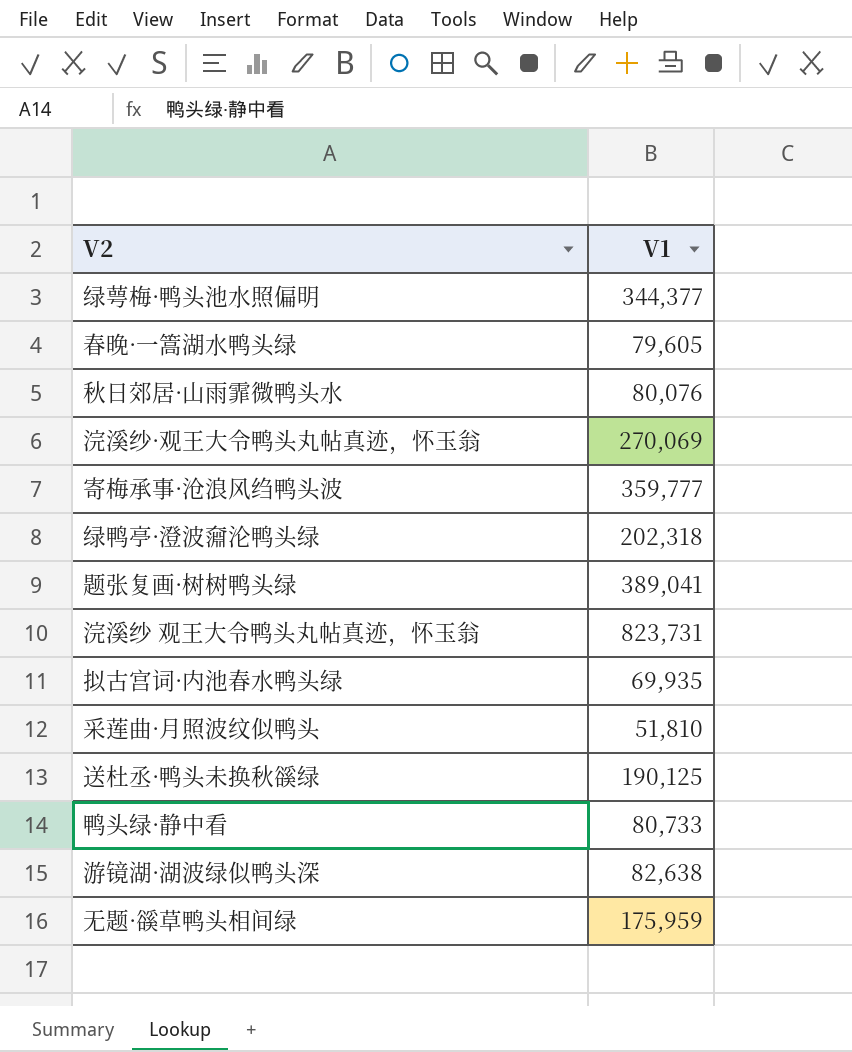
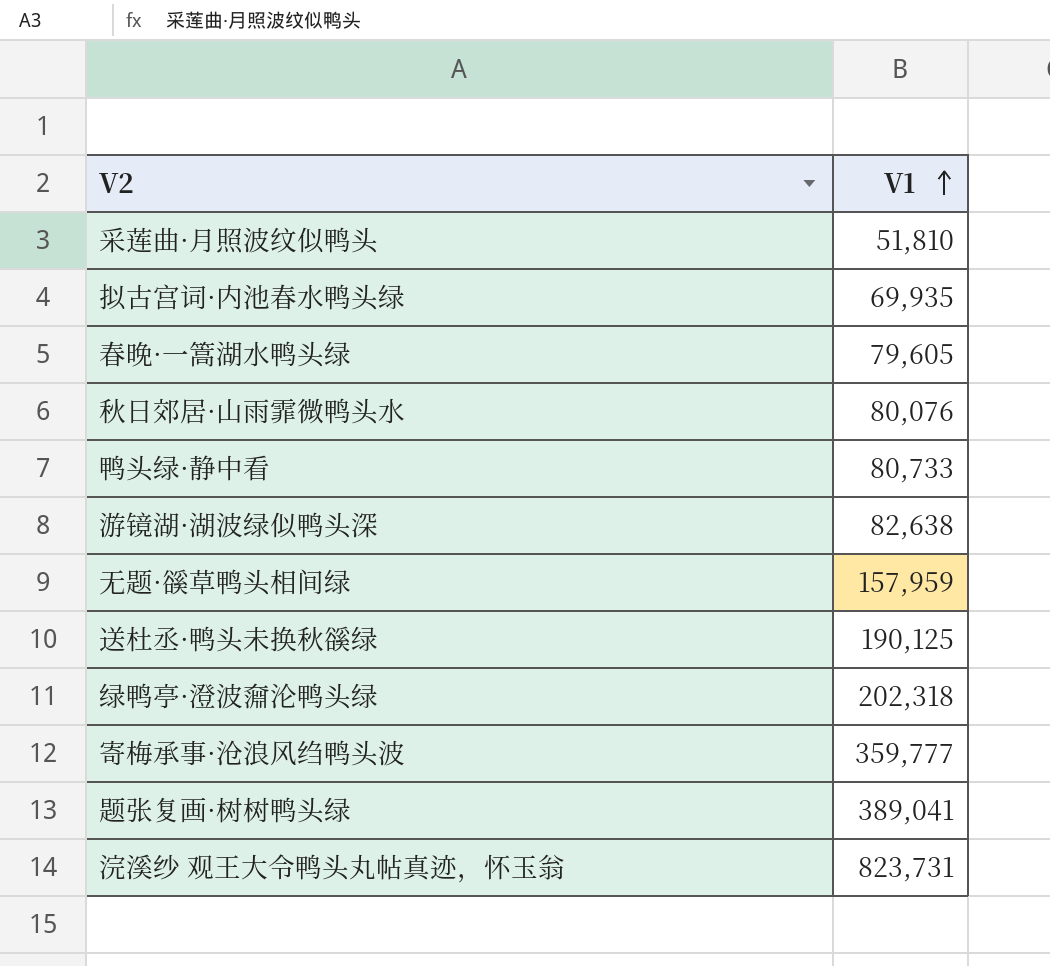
row order: none -> V1 ascending
row 绿萼梅·鸭头池水照偏明: 344,377 -> none
row 浣溪纱·观王大令鸭头丸帖真迹，怀玉翁: 270,069 -> none
无题·豀草鸭头相间绿 | V1: 175,959 -> 157,959

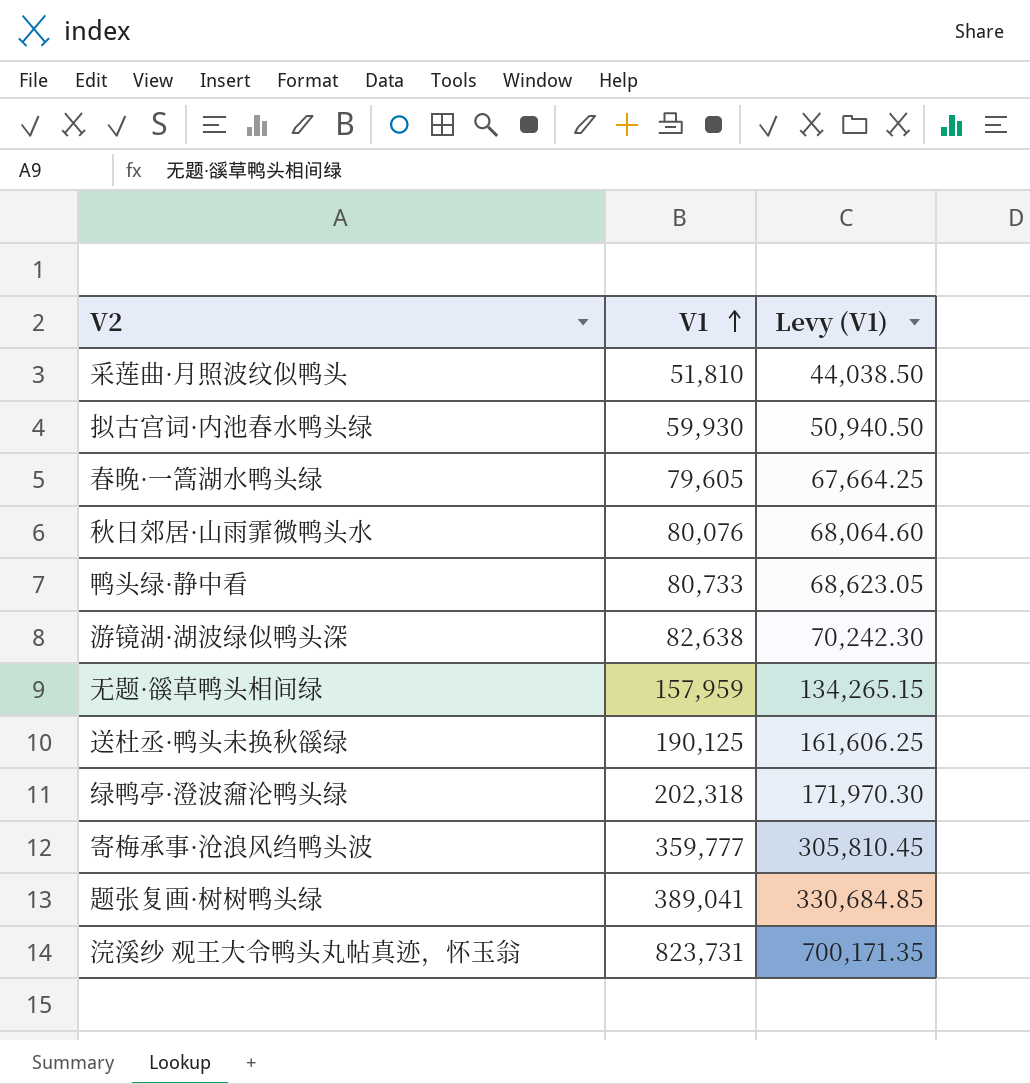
column Levy (V1) | formula: none -> [V1] * 0.85
拟古宫词·内池春水鸭头绿 | V1: 69,935 -> 59,930

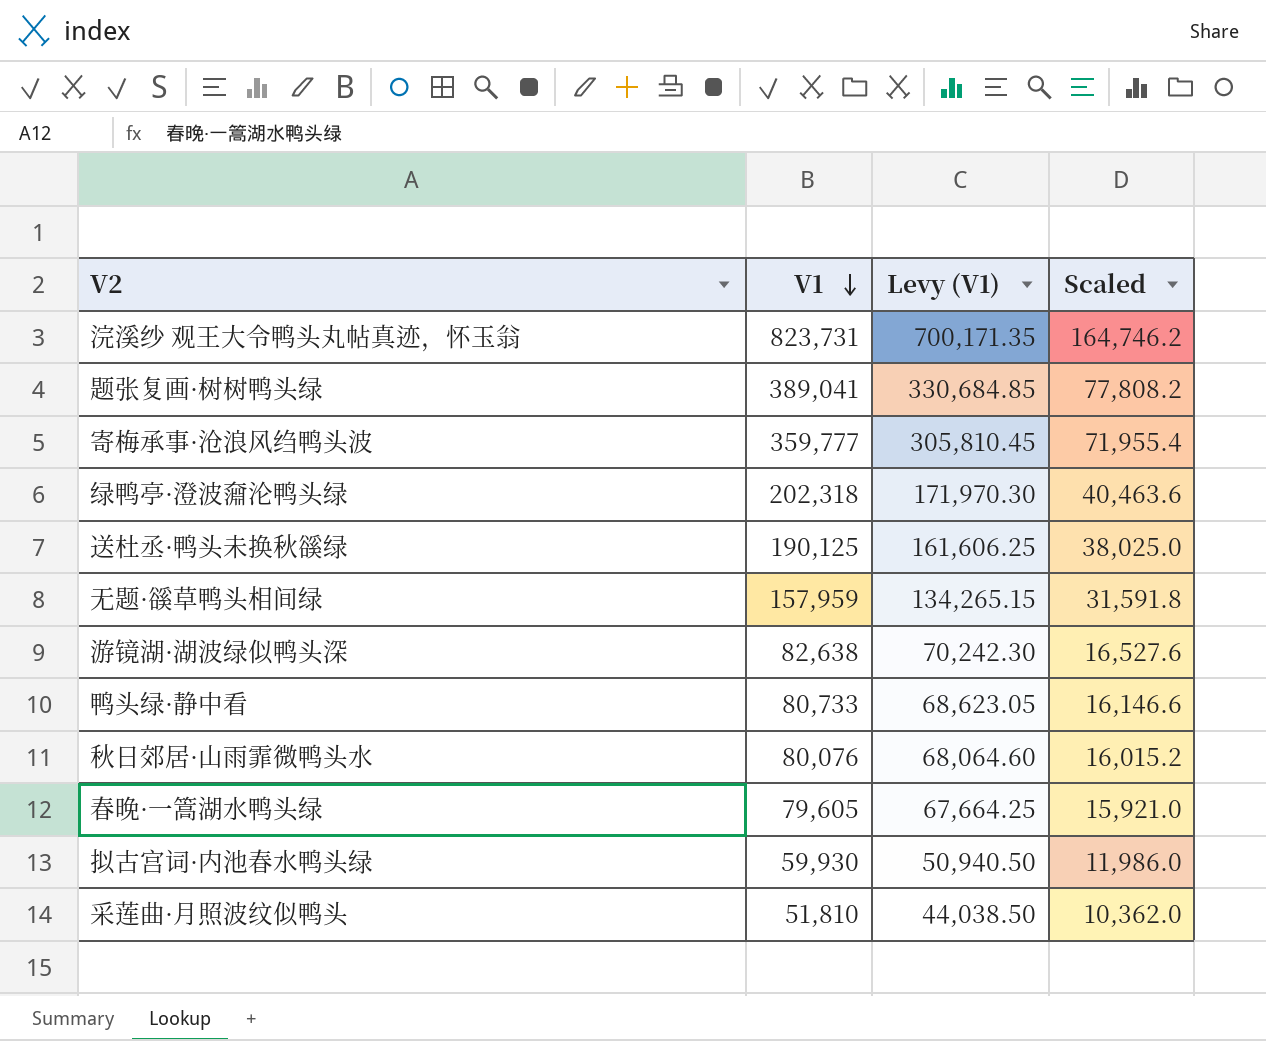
row order: V1 ascending -> V1 descending
column Scaled | formula: none -> [V1] * 0.2

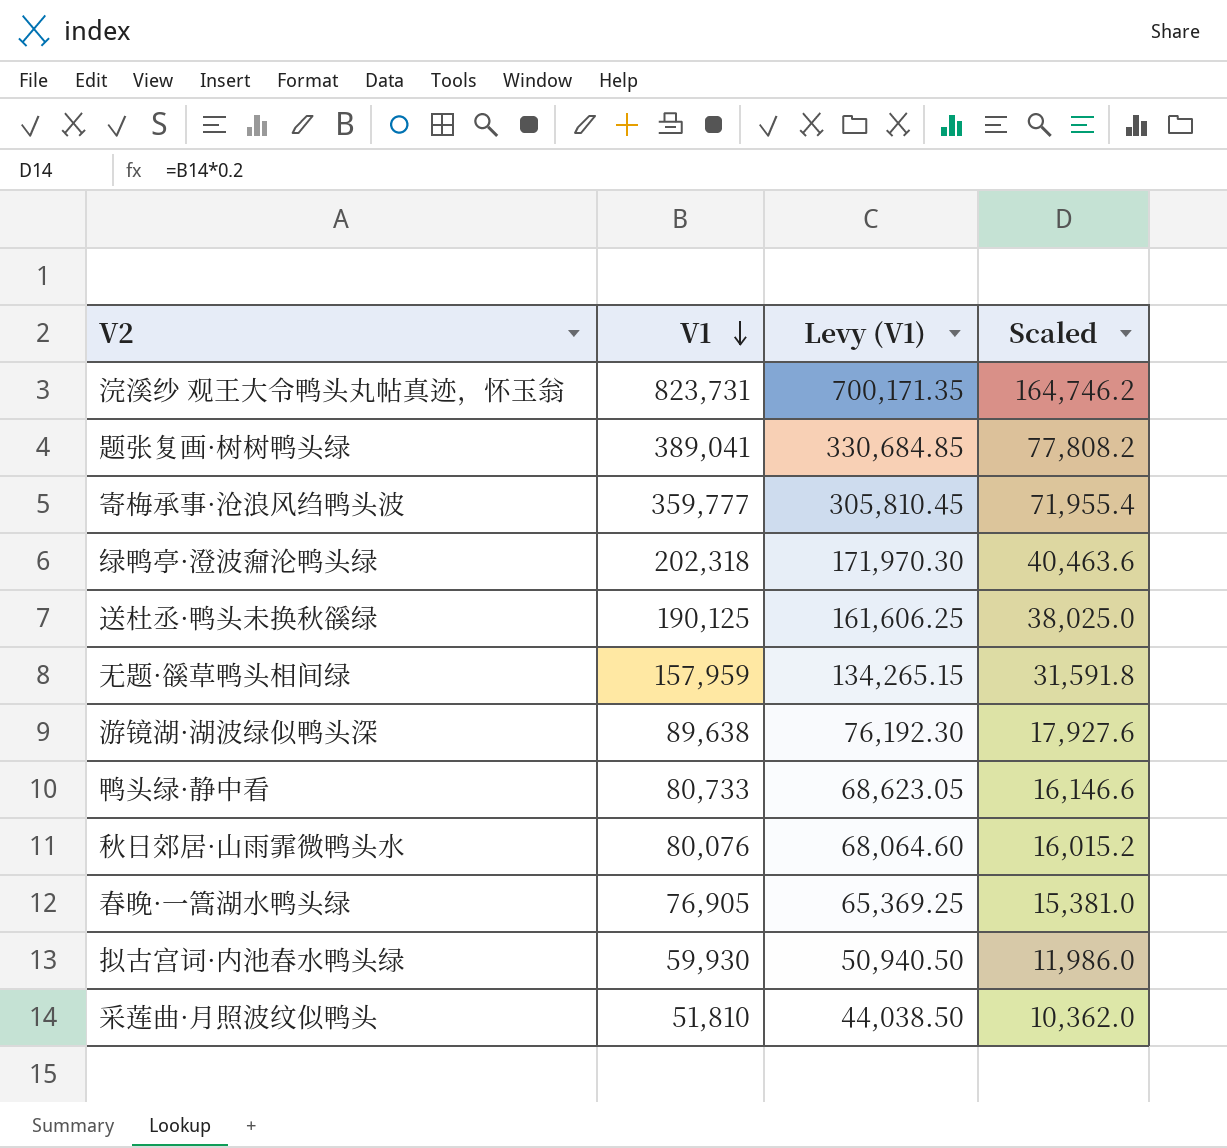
游镜湖·湖波绿似鸭头深 | V1: 82,638 -> 89,638
游镜湖·湖波绿似鸭头深 | Levy (V1): 70,242.30 -> 76,192.30
游镜湖·湖波绿似鸭头深 | Scaled: 16,527.6 -> 17,927.6
春晚·一篙湖水鸭头绿 | V1: 79,605 -> 76,905
春晚·一篙湖水鸭头绿 | Levy (V1): 67,664.25 -> 65,369.25
春晚·一篙湖水鸭头绿 | Scaled: 15,921.0 -> 15,381.0

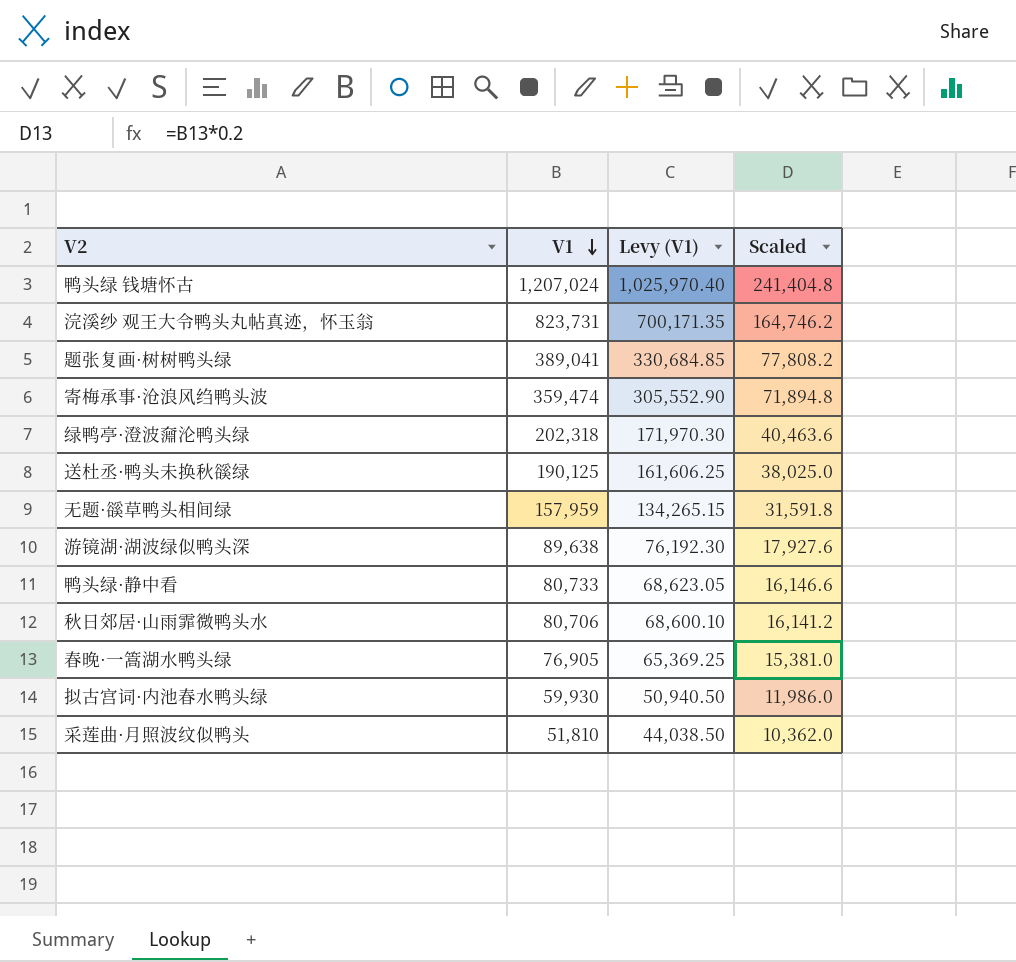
row 鸭头绿 钱塘怀古: none -> 1,207,024 | 1,025,970.40 | 241,404.8
寄梅承事·沧浪风绉鸭头波 | V1: 359,777 -> 359,474
寄梅承事·沧浪风绉鸭头波 | Levy (V1): 305,810.45 -> 305,552.90
寄梅承事·沧浪风绉鸭头波 | Scaled: 71,955.4 -> 71,894.8
秋日郊居·山雨霏微鸭头水 | V1: 80,076 -> 80,706
秋日郊居·山雨霏微鸭头水 | Levy (V1): 68,064.60 -> 68,600.10
秋日郊居·山雨霏微鸭头水 | Scaled: 16,015.2 -> 16,141.2

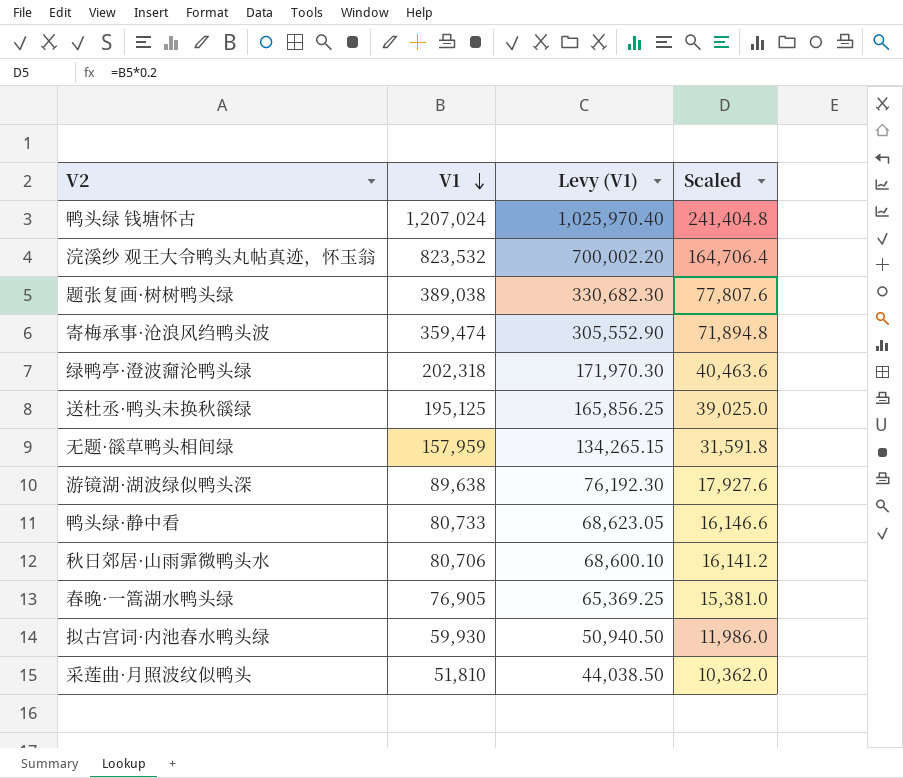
浣溪纱 观王大令鸭头丸帖真迹，怀玉翁 | V1: 823,731 -> 823,532
浣溪纱 观王大令鸭头丸帖真迹，怀玉翁 | Levy (V1): 700,171.35 -> 700,002.20
浣溪纱 观王大令鸭头丸帖真迹，怀玉翁 | Scaled: 164,746.2 -> 164,706.4
题张复画·树树鸭头绿 | V1: 389,041 -> 389,038
题张复画·树树鸭头绿 | Levy (V1): 330,684.85 -> 330,682.30
题张复画·树树鸭头绿 | Scaled: 77,808.2 -> 77,807.6
送杜丞·鸭头未换秋豀绿 | V1: 190,125 -> 195,125
送杜丞·鸭头未换秋豀绿 | Levy (V1): 161,606.25 -> 165,856.25
送杜丞·鸭头未换秋豀绿 | Scaled: 38,025.0 -> 39,025.0

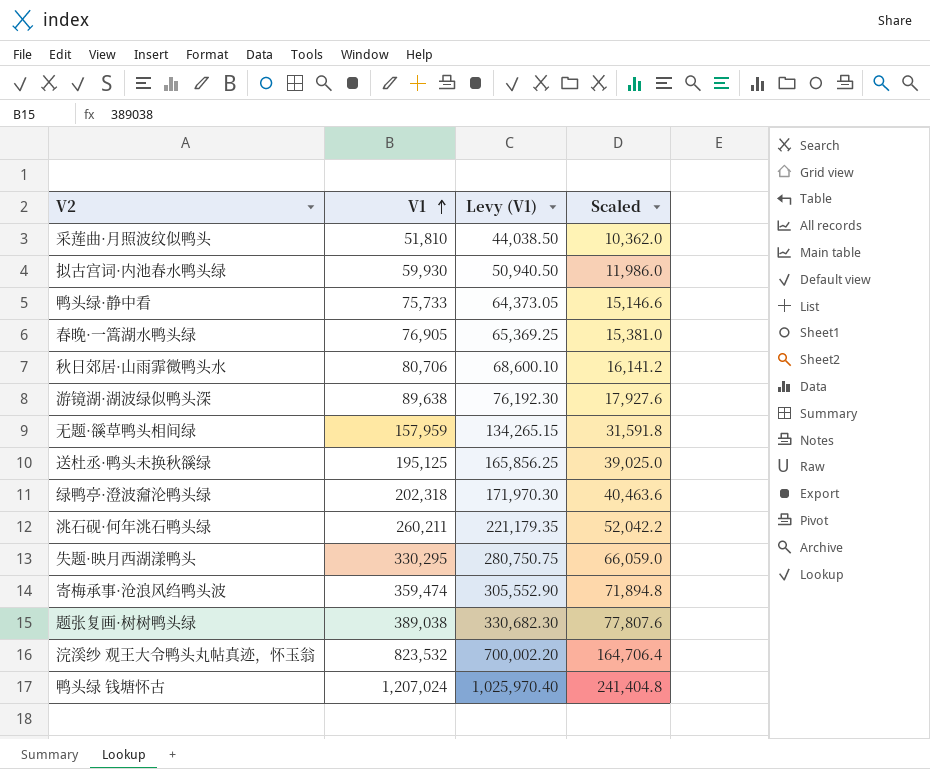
row order: V1 descending -> V1 ascending
鸭头绿·静中看 | V1: 80,733 -> 75,733
鸭头绿·静中看 | Levy (V1): 68,623.05 -> 64,373.05
鸭头绿·静中看 | Scaled: 16,146.6 -> 15,146.6
row 洮石砚·何年洮石鸭头绿: none -> 260,211 | 221,179.35 | 52,042.2
row 失题·映月西湖漾鸭头: none -> 330,295 | 280,750.75 | 66,059.0

